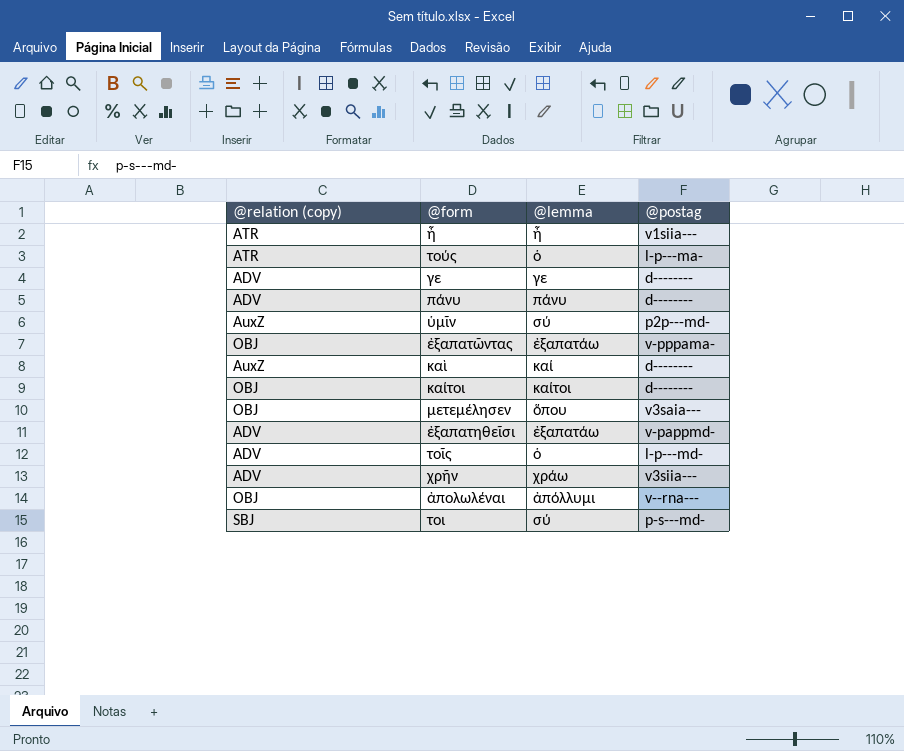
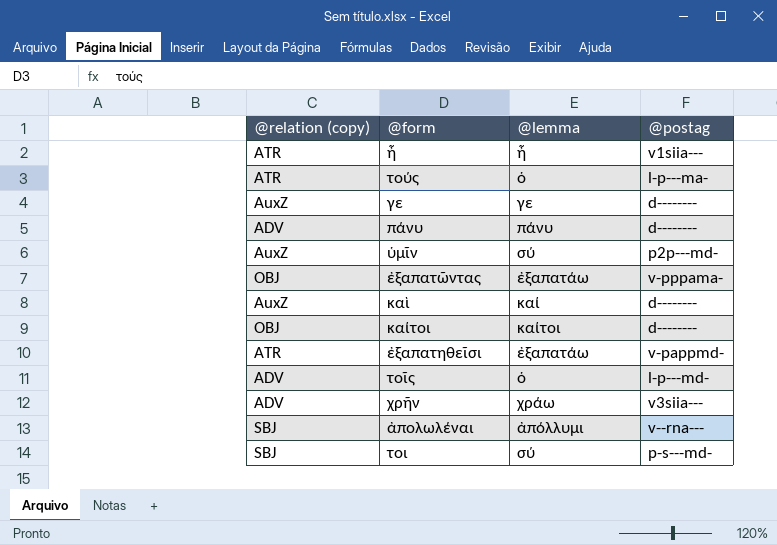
row μετεμέλησεν: OBJ | ὅπου | v3saia--- -> none
γε | @relation (copy): ADV -> AuxZ
ἐξαπατηθεῖσι | @relation (copy): ADV -> ATR
ἀπολωλέναι | @relation (copy): OBJ -> SBJ

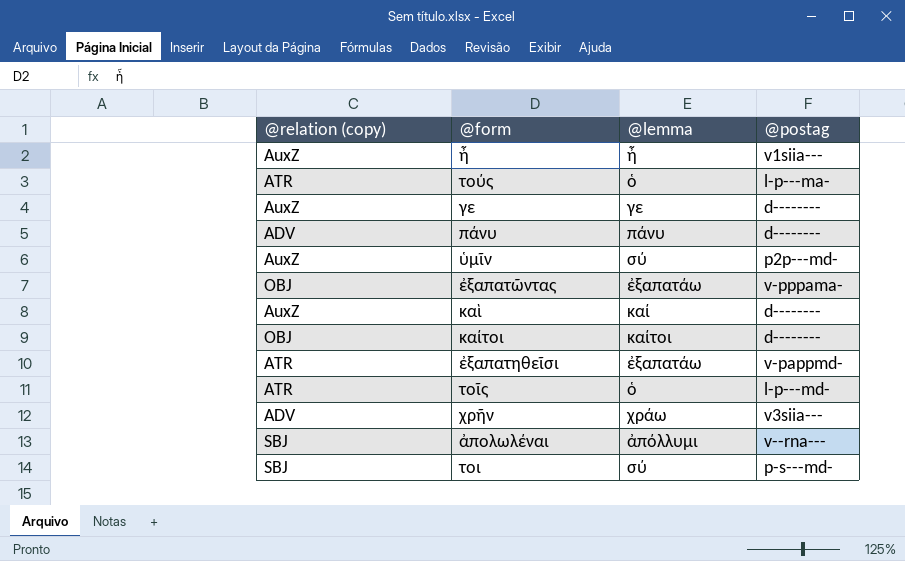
ἦ | @relation (copy): ATR -> AuxZ
τοῖς | @relation (copy): ADV -> ATR

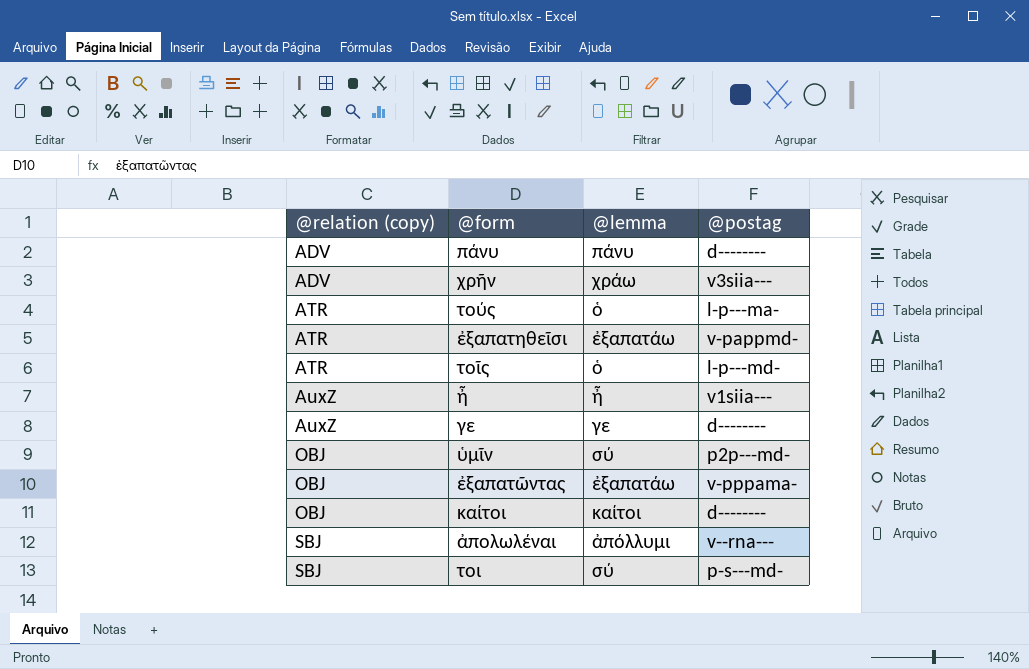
row order: none -> @relation (copy) ascending
row καὶ: AuxZ | καί | d-------- -> none
ὑμῖν | @relation (copy): AuxZ -> OBJ

